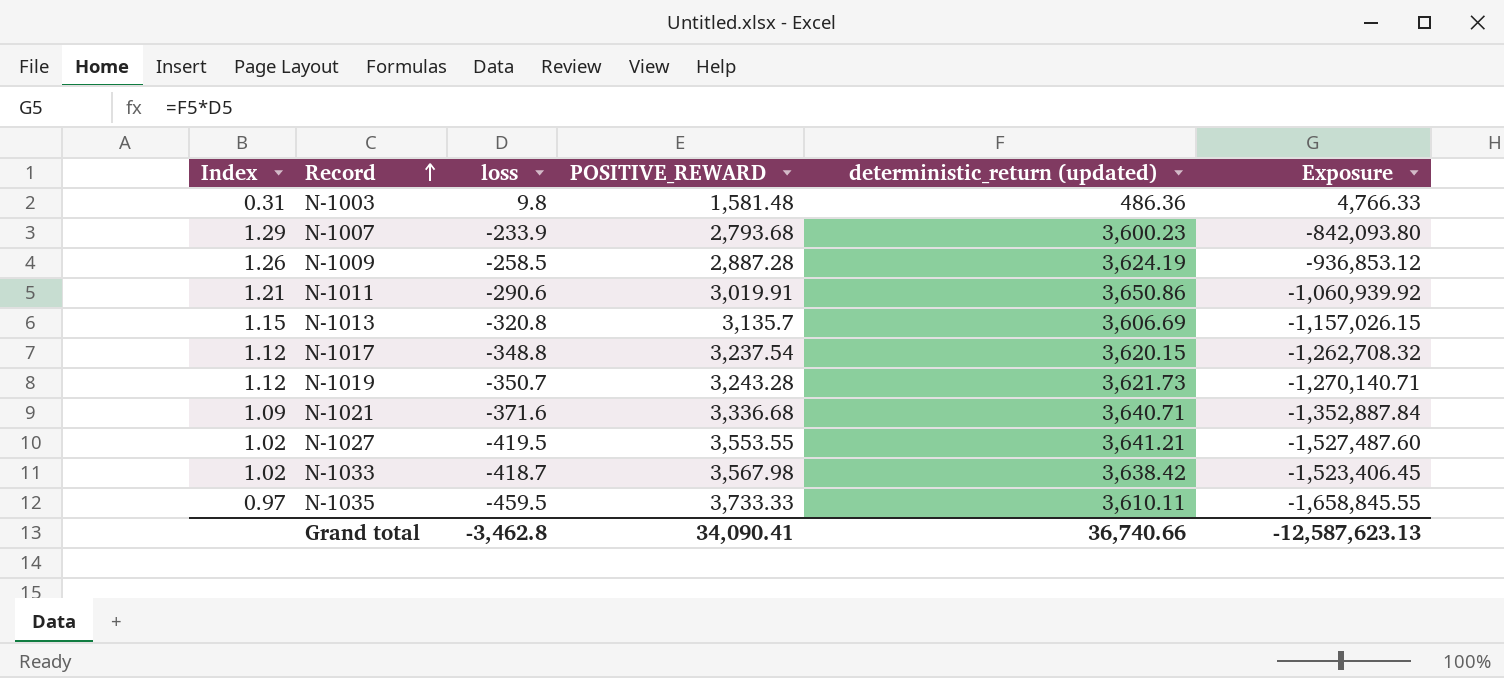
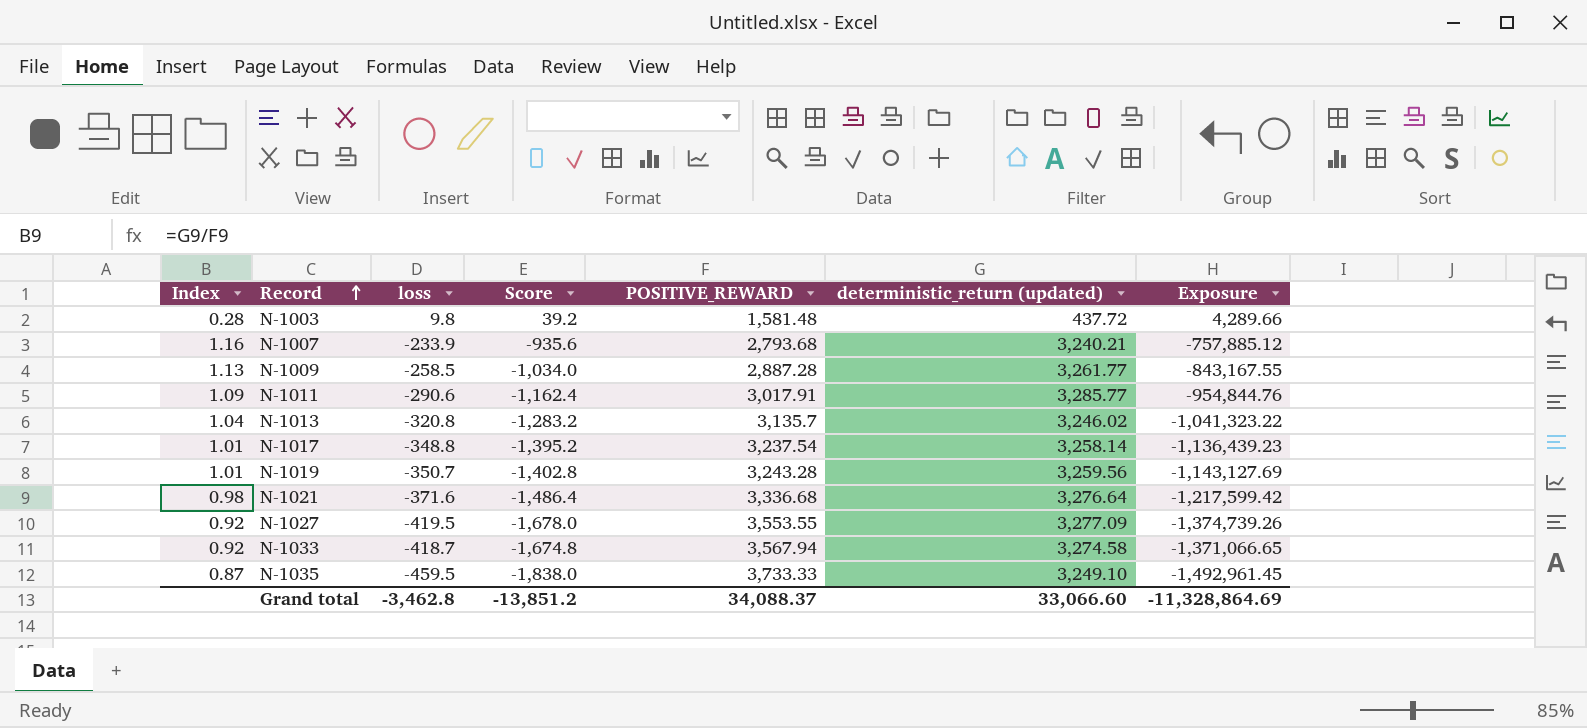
column Score | formula: none -> [loss] * 4
N-1003 | Index: 0.31 -> 0.28
N-1003 | deterministic_return (updated): 486.36 -> 437.72
N-1003 | Exposure: 4,766.33 -> 4,289.66
N-1007 | Index: 1.29 -> 1.16
N-1007 | deterministic_return (updated): 3,600.23 -> 3,240.21
N-1007 | Exposure: -842,093.80 -> -757,885.12
N-1009 | Index: 1.26 -> 1.13
N-1009 | deterministic_return (updated): 3,624.19 -> 3,261.77
N-1009 | Exposure: -936,853.12 -> -843,167.55
N-1011 | Index: 1.21 -> 1.09
N-1011 | POSITIVE_REWARD: 3,019.91 -> 3,017.91
N-1011 | deterministic_return (updated): 3,650.86 -> 3,285.77
N-1011 | Exposure: -1,060,939.92 -> -954,844.76
N-1013 | Index: 1.15 -> 1.04
N-1013 | deterministic_return (updated): 3,606.69 -> 3,246.02
N-1013 | Exposure: -1,157,026.15 -> -1,041,323.22
N-1017 | Index: 1.12 -> 1.01
N-1017 | deterministic_return (updated): 3,620.15 -> 3,258.14
N-1017 | Exposure: -1,262,708.32 -> -1,136,439.23
N-1019 | Index: 1.12 -> 1.01
N-1019 | deterministic_return (updated): 3,621.73 -> 3,259.56
N-1019 | Exposure: -1,270,140.71 -> -1,143,127.69
N-1021 | Index: 1.09 -> 0.98
N-1021 | deterministic_return (updated): 3,640.71 -> 3,276.64
N-1021 | Exposure: -1,352,887.84 -> -1,217,599.42
N-1027 | Index: 1.02 -> 0.92
N-1027 | deterministic_return (updated): 3,641.21 -> 3,277.09
N-1027 | Exposure: -1,527,487.60 -> -1,374,739.26
N-1033 | Index: 1.02 -> 0.92
N-1033 | POSITIVE_REWARD: 3,567.98 -> 3,567.94
N-1033 | deterministic_return (updated): 3,638.42 -> 3,274.58
N-1033 | Exposure: -1,523,406.45 -> -1,371,066.65
N-1035 | Index: 0.97 -> 0.87
N-1035 | deterministic_return (updated): 3,610.11 -> 3,249.10
N-1035 | Exposure: -1,658,845.55 -> -1,492,961.45
Grand total | POSITIVE_REWARD: 34,090.41 -> 34,088.37
Grand total | deterministic_return (updated): 36,740.66 -> 33,066.60
Grand total | Exposure: -12,587,623.13 -> -11,328,864.69

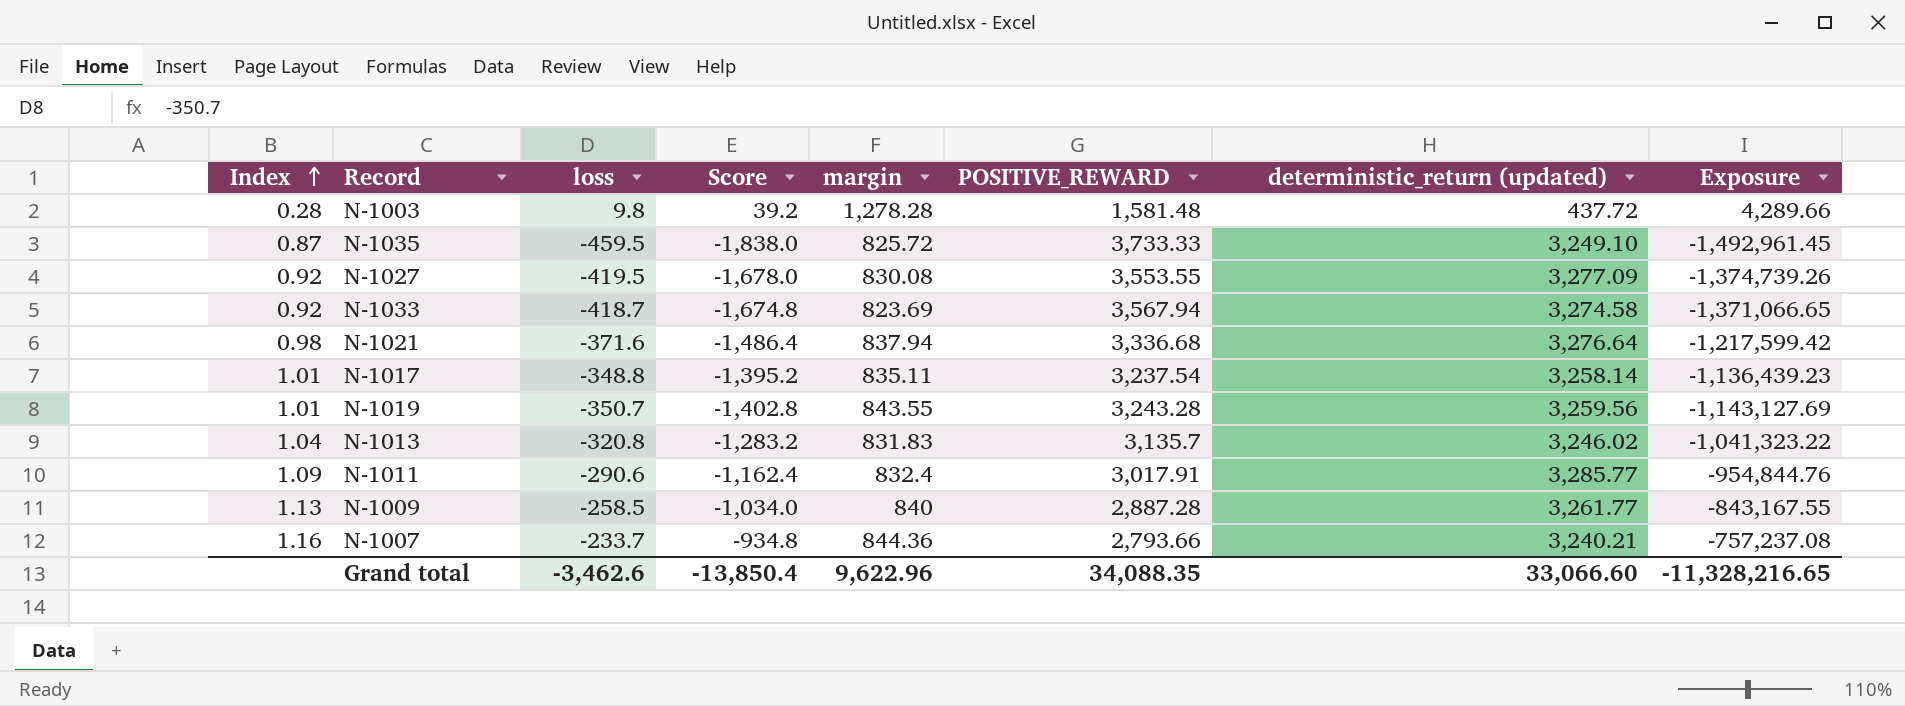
row order: Record ascending -> Index ascending
column margin | position: none -> 5
N-1007 | loss: -233.9 -> -233.7
N-1007 | Score: -935.6 -> -934.8
N-1007 | POSITIVE_REWARD: 2,793.68 -> 2,793.66
N-1007 | Exposure: -757,885.12 -> -757,237.08
Grand total | loss: -3,462.8 -> -3,462.6
Grand total | Score: -13,851.2 -> -13,850.4
Grand total | POSITIVE_REWARD: 34,088.37 -> 34,088.35
Grand total | Exposure: -11,328,864.69 -> -11,328,216.65

